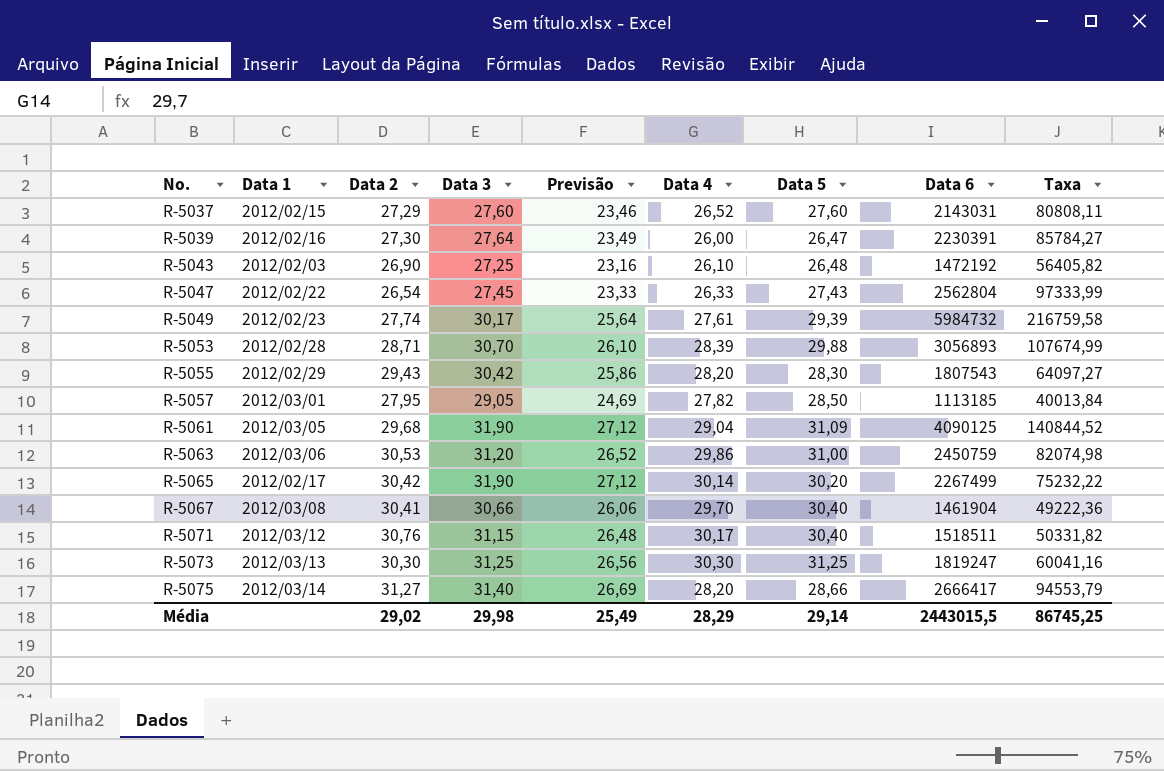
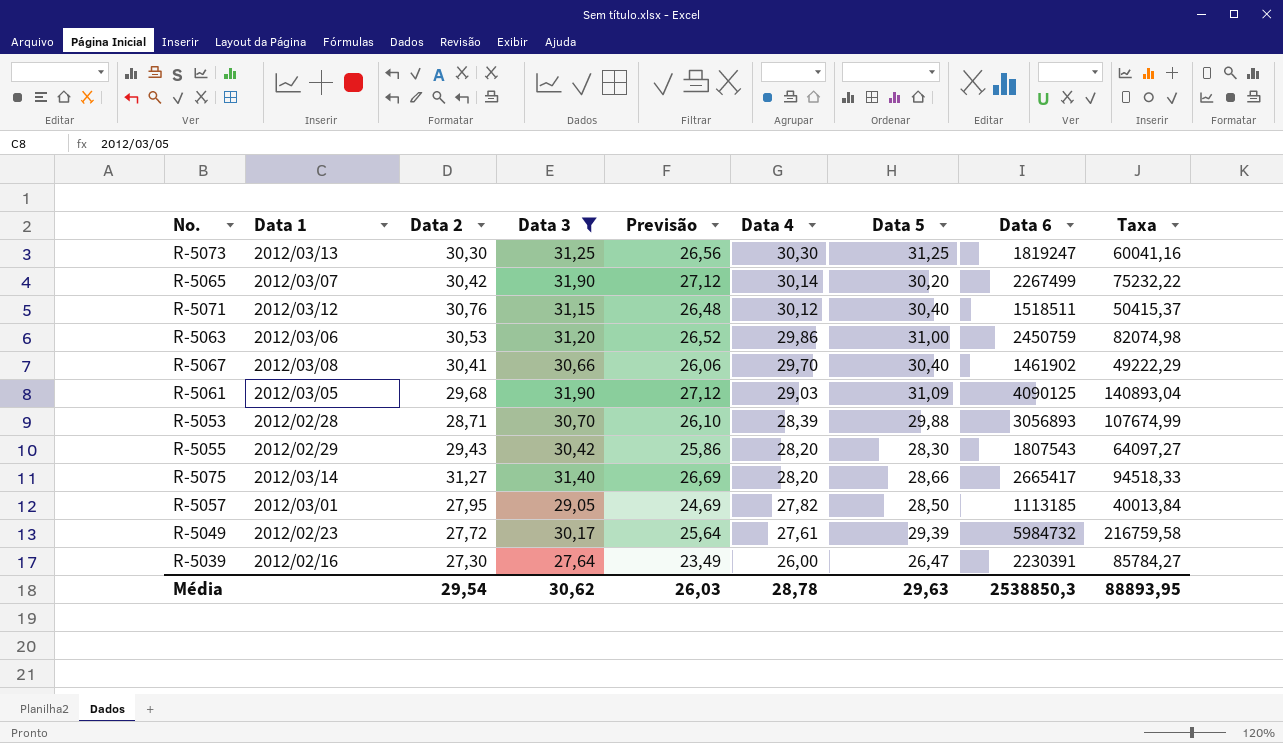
filter: none -> Data 3 >= 27,64
row order: No. ascending -> Data 4 descending
R-5065 | Data 1: 2012/02/17 -> 2012/03/07
R-5071 | Data 4: 30,17 -> 30,12
R-5071 | Taxa: 50331,82 -> 50415,37
R-5067 | Data 6: 1461904 -> 1461902
R-5067 | Taxa: 49222,36 -> 49222,29
R-5061 | Data 4: 29,04 -> 29,03
R-5061 | Taxa: 140844,52 -> 140893,04
R-5075 | Data 6: 2666417 -> 2665417
R-5075 | Taxa: 94553,79 -> 94518,33
R-5049 | Data 2: 27,74 -> 27,72
Média | Data 2: 29,02 -> 29,54
Média | Data 3: 29,98 -> 30,62
Média | Previsão: 25,49 -> 26,03
Média | Data 4: 28,29 -> 28,78
Média | Data 5: 29,14 -> 29,63
Média | Data 6: 2443015,5 -> 2538850,3
Média | Taxa: 86745,25 -> 88893,95

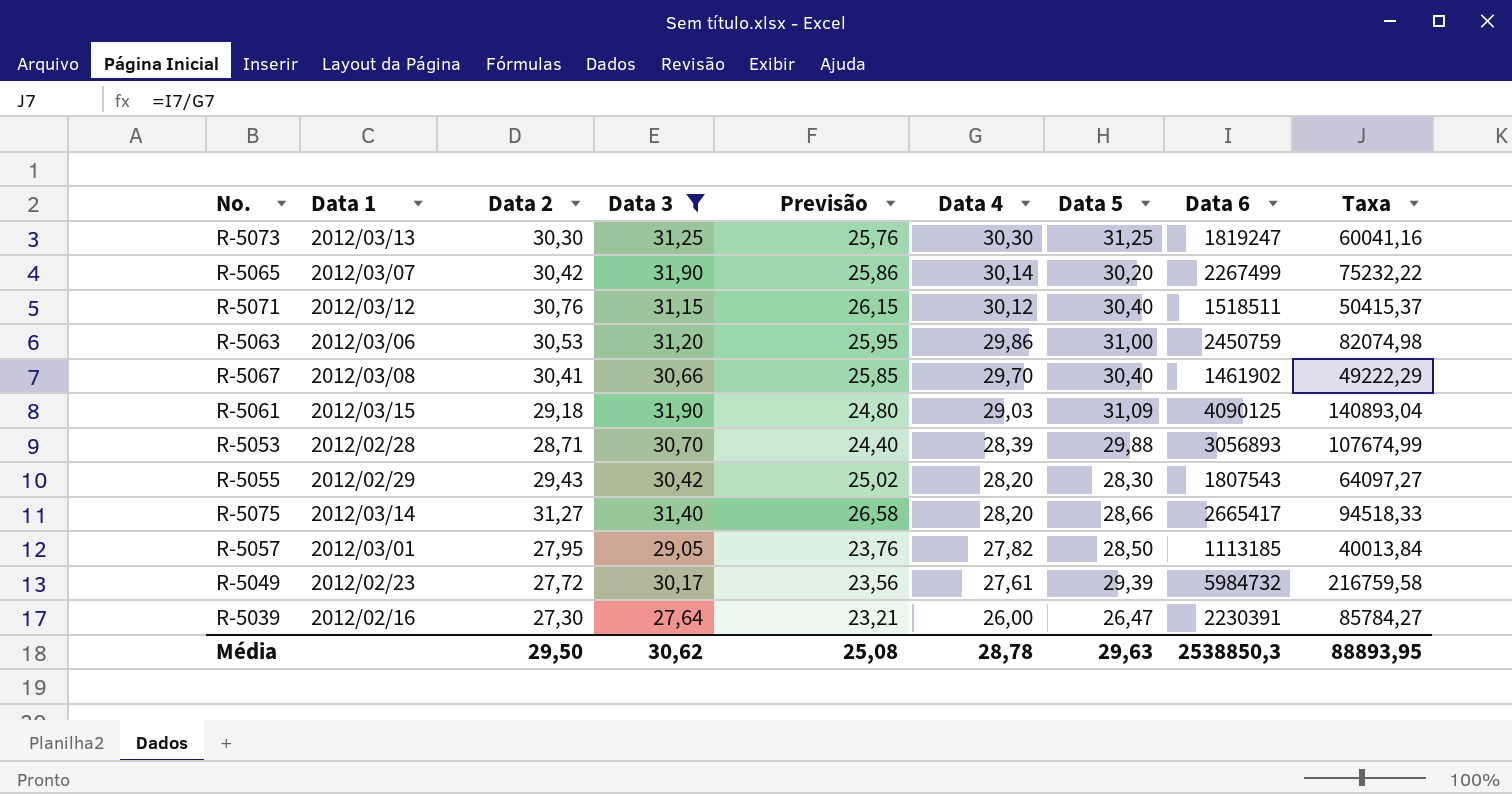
column Previsão | formula: [Data 3] * 0,85 -> [Data 2] * 0,85
R-5061 | Data 1: 2012/03/05 -> 2012/03/15
R-5061 | Data 2: 29,68 -> 29,18
Média | Data 2: 29,54 -> 29,50
Média | Previsão: 26,03 -> 25,08

